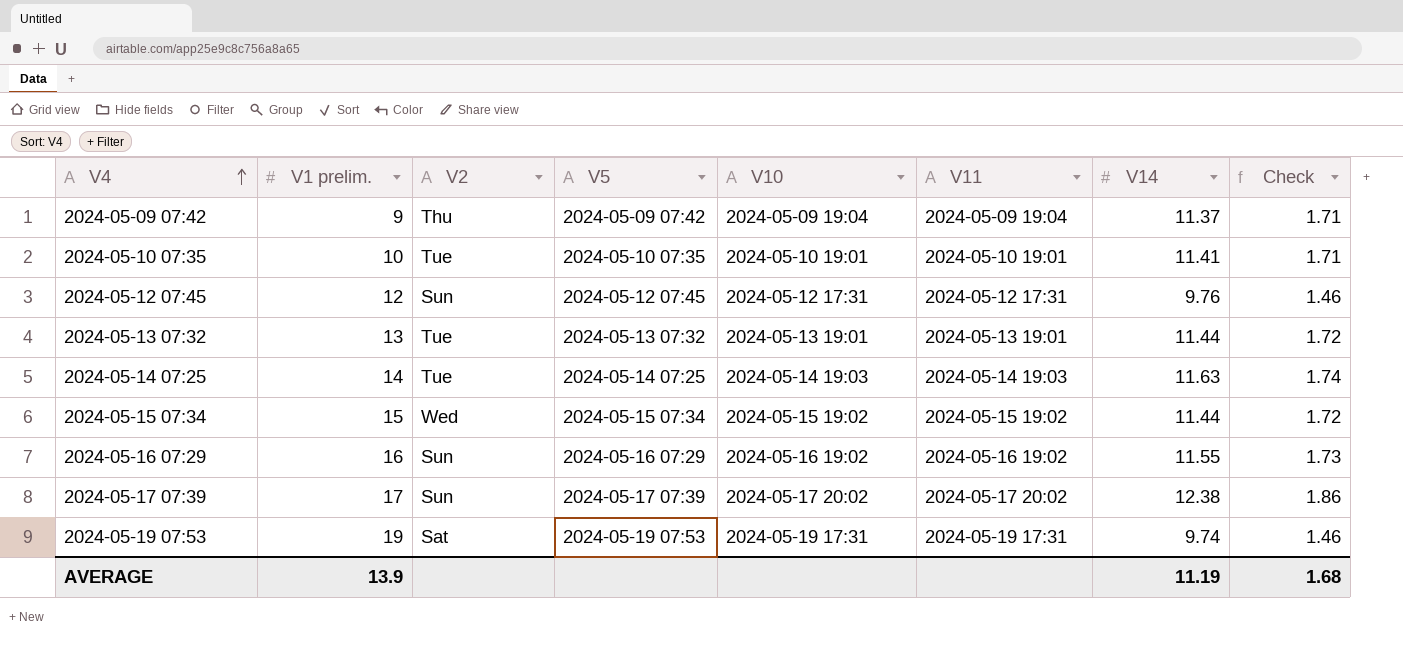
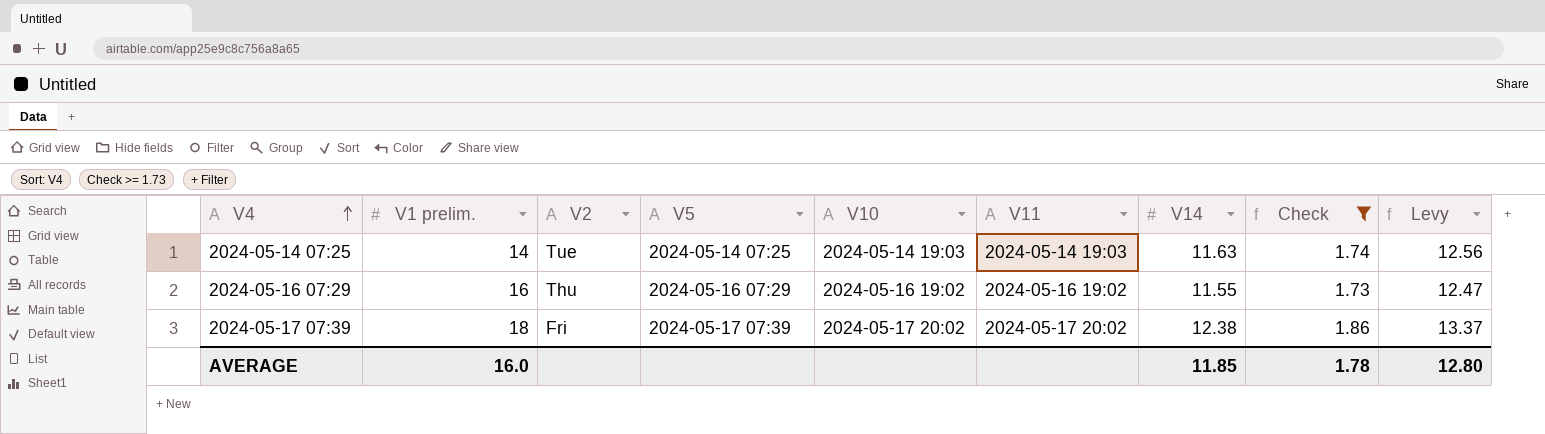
filter: none -> Check >= 1.73
column Levy | formula: none -> [V14] * 1.08
2024-05-16 07:29 | V2: Sun -> Thu
2024-05-17 07:39 | V1 prelim.: 17 -> 18
2024-05-17 07:39 | V2: Sun -> Fri
AVERAGE | V1 prelim.: 13.9 -> 16.0
AVERAGE | V14: 11.19 -> 11.85
AVERAGE | Check: 1.68 -> 1.78

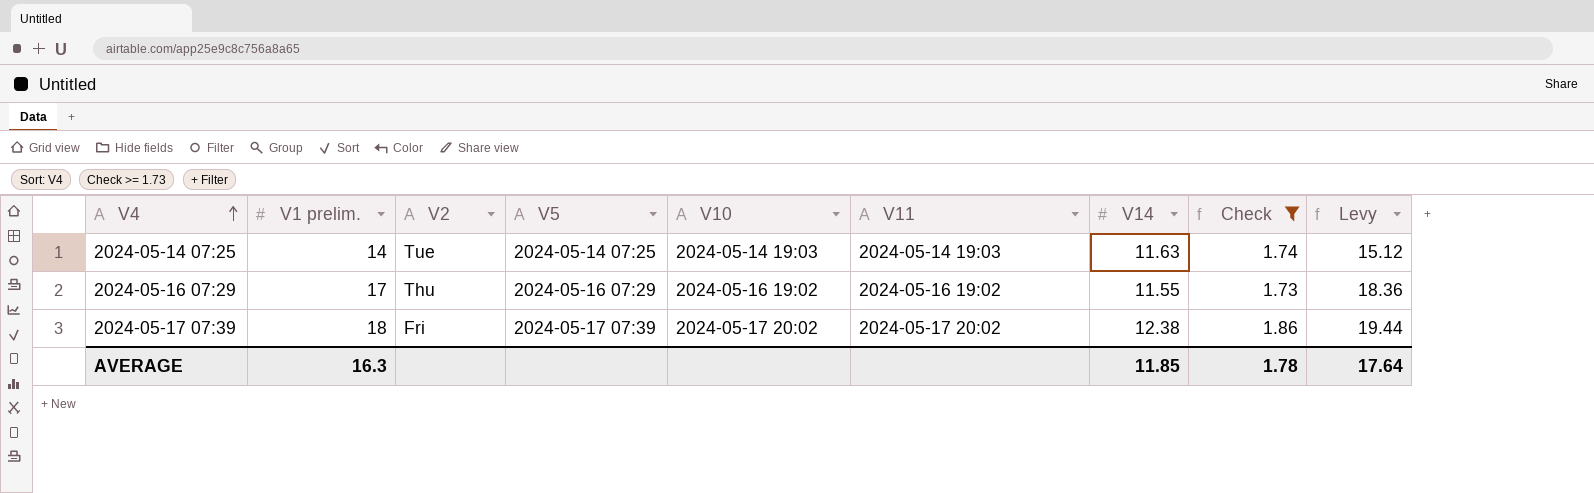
column Levy | formula: [V14] * 1.08 -> [V1 prelim.] * 1.08
2024-05-16 07:29 | V1 prelim.: 16 -> 17
AVERAGE | V1 prelim.: 16.0 -> 16.3
AVERAGE | Levy: 12.80 -> 17.64

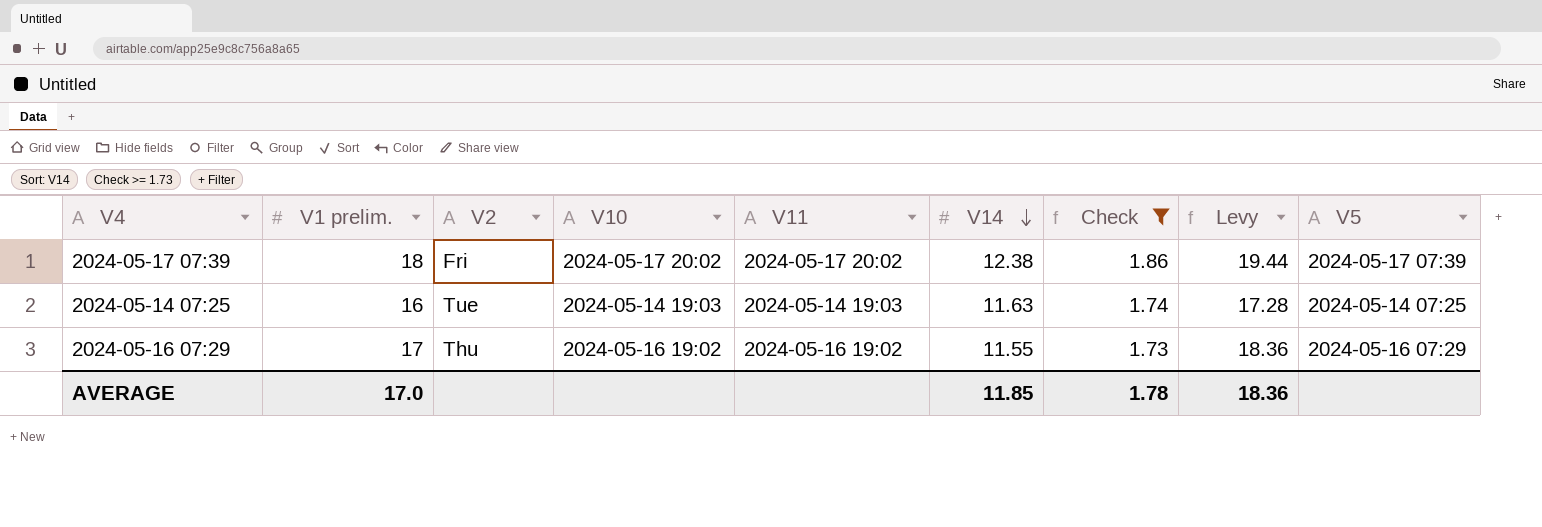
row order: V4 ascending -> V14 descending
column V5 | position: 4 -> 9
2024-05-14 07:25 | V1 prelim.: 14 -> 16
2024-05-14 07:25 | Levy: 15.12 -> 17.28
AVERAGE | V1 prelim.: 16.3 -> 17.0
AVERAGE | Levy: 17.64 -> 18.36

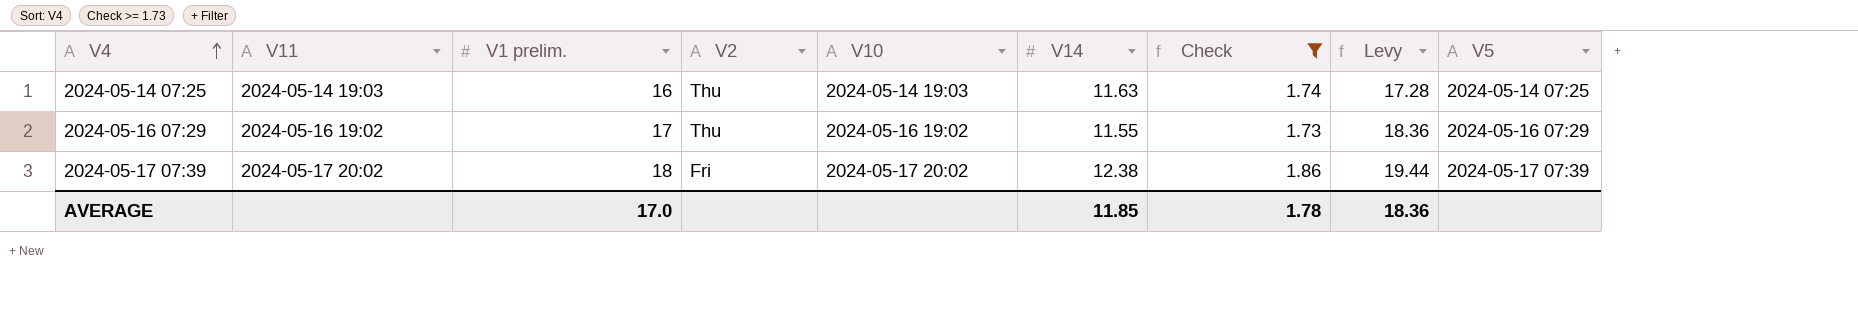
row order: V14 descending -> V4 ascending
column V11 | position: 5 -> 2
2024-05-14 07:25 | V2: Tue -> Thu

